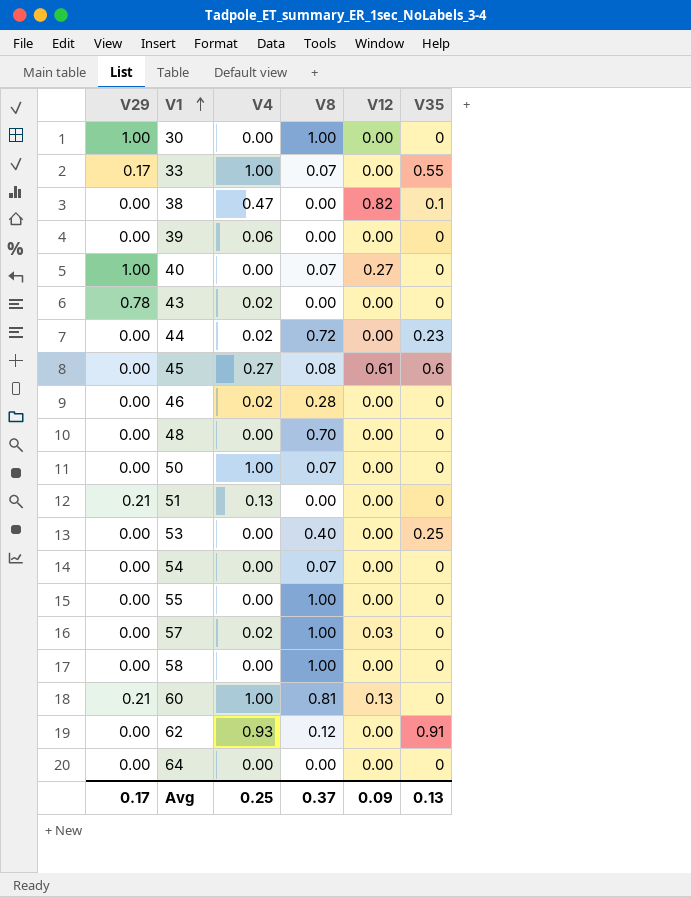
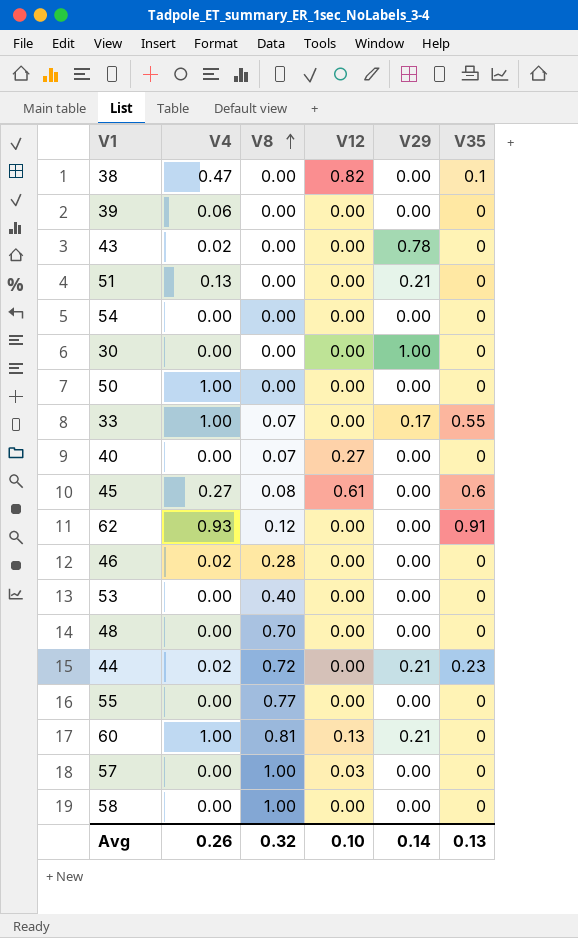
row order: V1 ascending -> V8 ascending
column V29 | position: 1 -> 5
row 64: 0.00 | 0.00 | 0.00 | 0.00 | 0 -> none
54 | V8: 0.07 -> 0.00
30 | V8: 1.00 -> 0.00
50 | V8: 0.07 -> 0.00
40 | V29: 1.00 -> 0.00
53 | V35: 0.25 -> 0
44 | V29: 0.00 -> 0.21
55 | V8: 1.00 -> 0.77
57 | V4: 0.02 -> 0.00
Avg | V4: 0.25 -> 0.26
Avg | V8: 0.37 -> 0.32
Avg | V12: 0.09 -> 0.10
Avg | V29: 0.17 -> 0.14

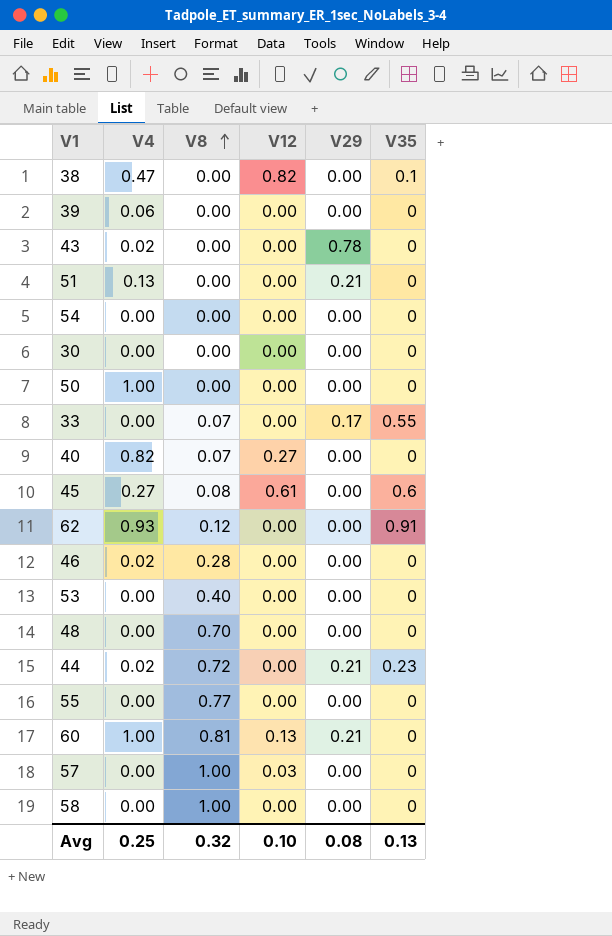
30 | V29: 1.00 -> 0.00
33 | V4: 1.00 -> 0.00
40 | V4: 0.00 -> 0.82
Avg | V4: 0.26 -> 0.25
Avg | V29: 0.14 -> 0.08

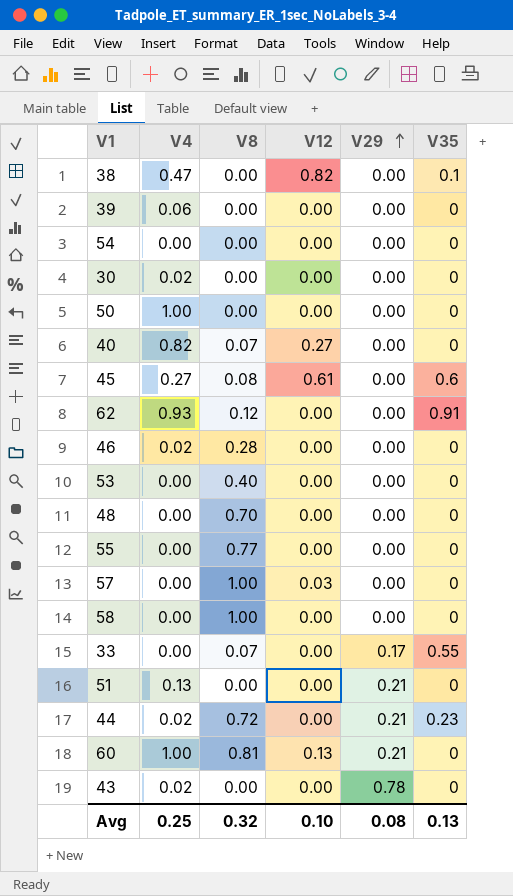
row order: V8 ascending -> V29 ascending
30 | V4: 0.00 -> 0.02

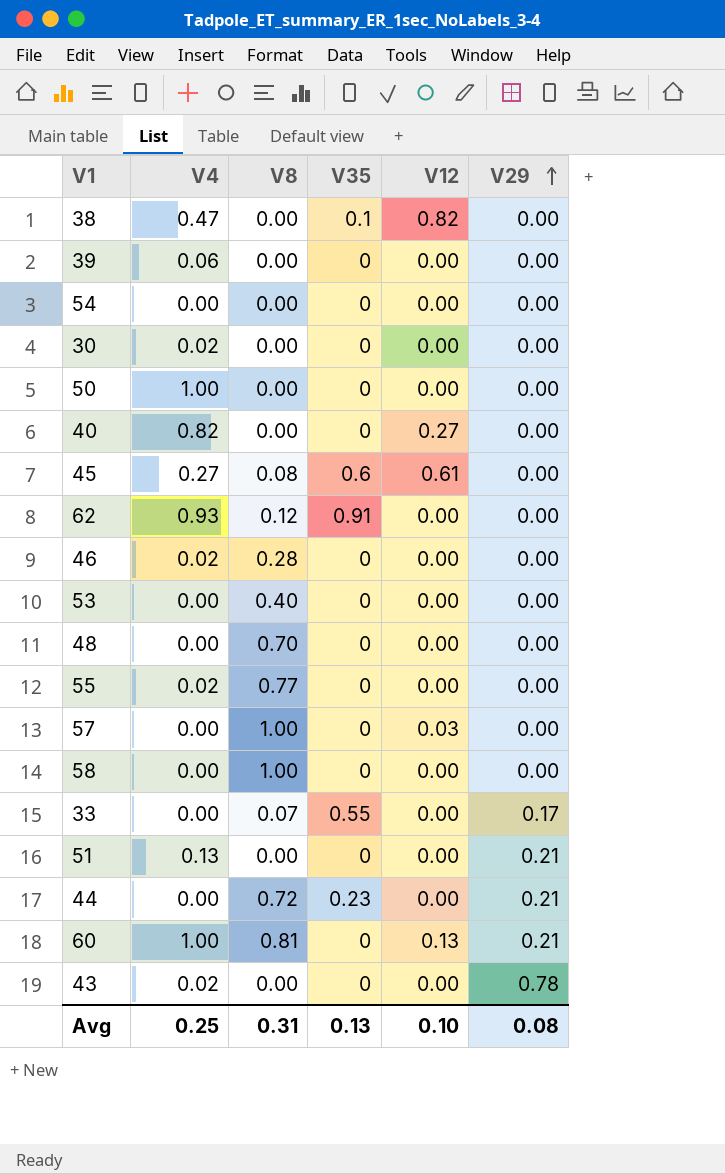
column V35 | position: 6 -> 4
40 | V8: 0.07 -> 0.00
55 | V4: 0.00 -> 0.02
44 | V4: 0.02 -> 0.00
Avg | V8: 0.32 -> 0.31

